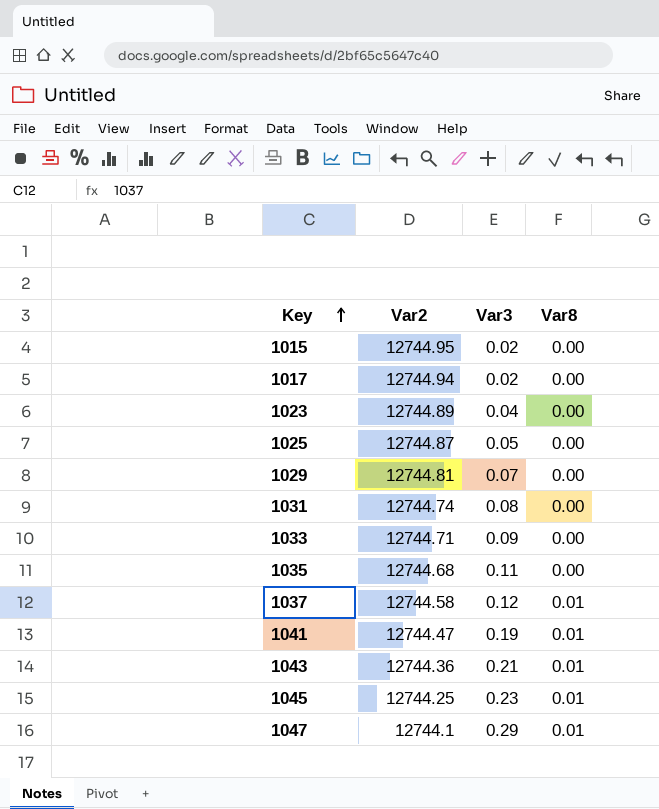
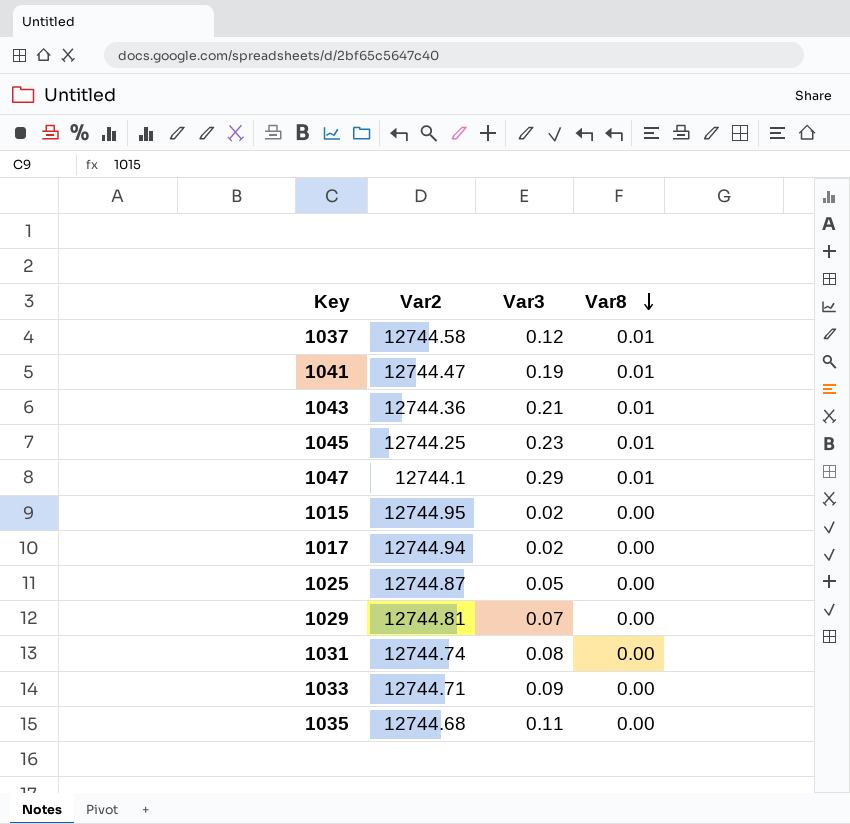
row order: Key ascending -> Var8 descending
row 1023: 12744.89 | 0.04 | 0.00 -> none

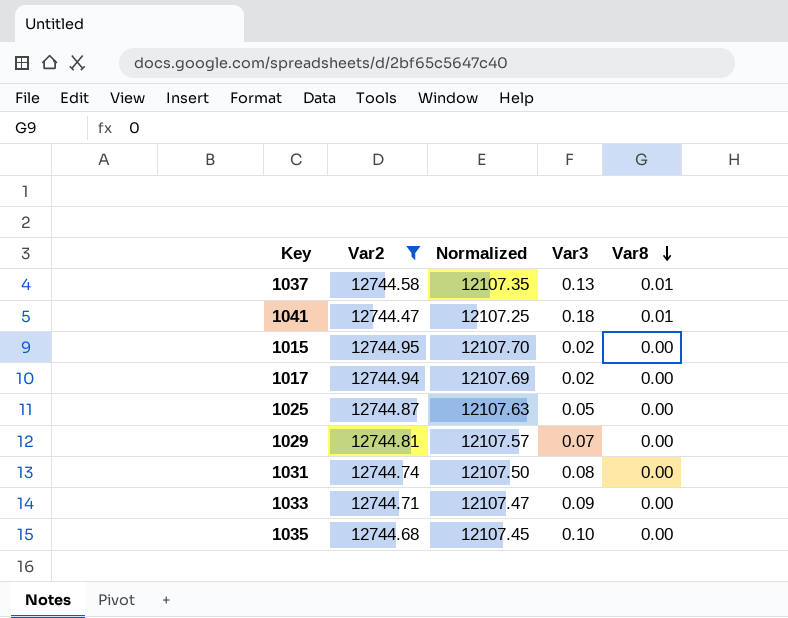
filter: none -> Var2 >= 12744.47
column Normalized | formula: none -> [Var2] * 0.95
1037 | Var3: 0.12 -> 0.13
1041 | Var3: 0.19 -> 0.18
1035 | Var3: 0.11 -> 0.10

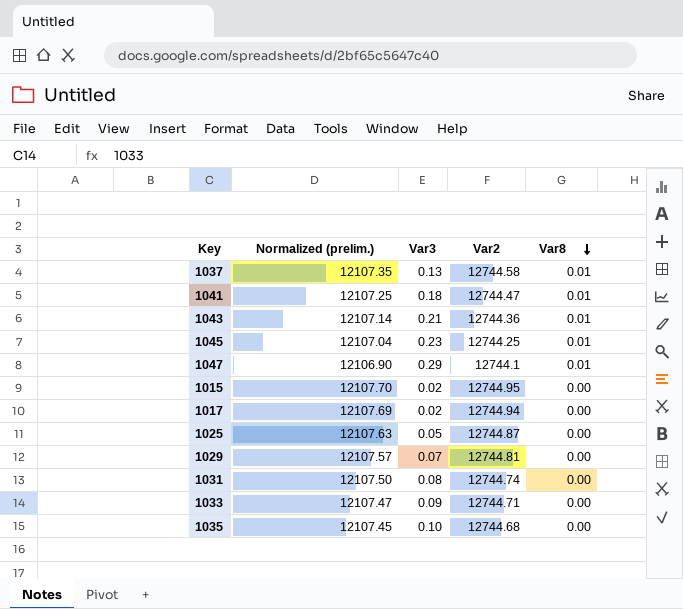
filter: Var2 >= 12744.47 -> none
column name: Normalized -> Normalized (prelim.)
column Var2 | position: 2 -> 4

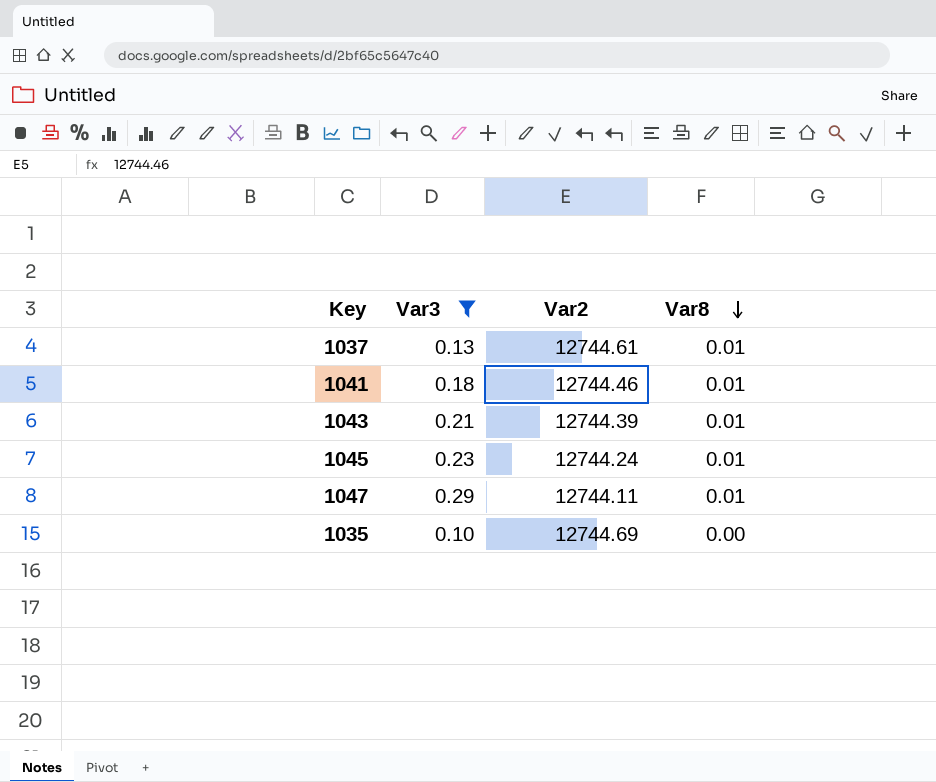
filter: none -> Var3 >= 0.10
column Normalized (prelim.) | formula: [Var2] * 0.95 -> none
1037 | Var2: 12744.58 -> 12744.61
1041 | Var2: 12744.47 -> 12744.46
1043 | Var2: 12744.36 -> 12744.39
1045 | Var2: 12744.25 -> 12744.24
1047 | Var2: 12744.1 -> 12744.11
1035 | Var2: 12744.68 -> 12744.69

